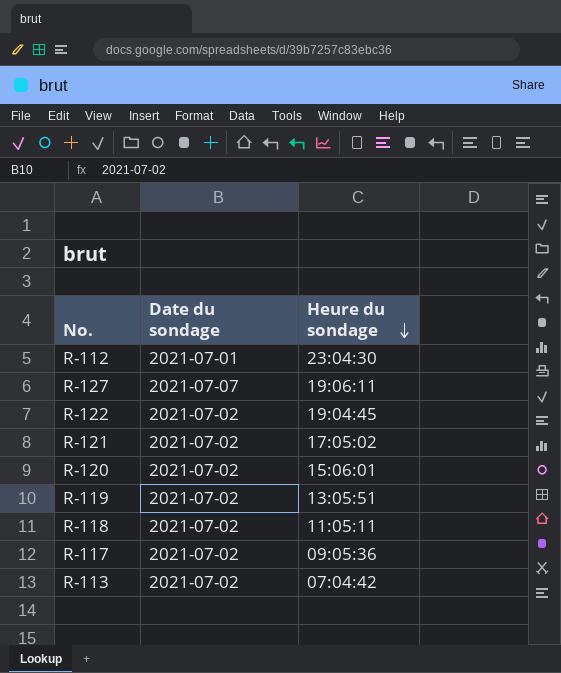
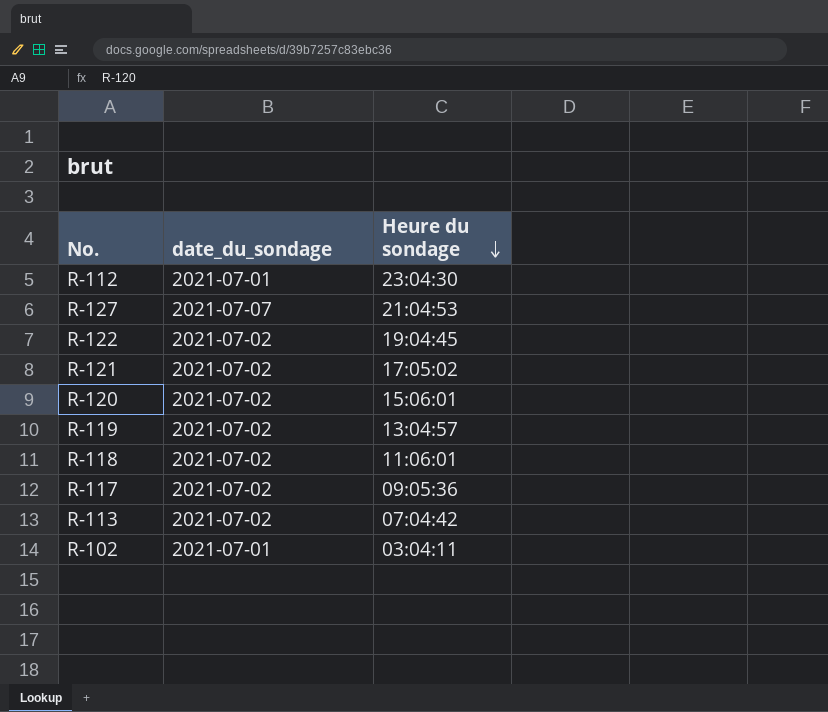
column name: Date du sondage -> date_du_sondage
R-127 | Heure du sondage: 19:06:11 -> 21:04:53
R-119 | Heure du sondage: 13:05:51 -> 13:04:57
R-118 | Heure du sondage: 11:05:11 -> 11:06:01
row R-102: none -> 2021-07-01 | 03:04:11

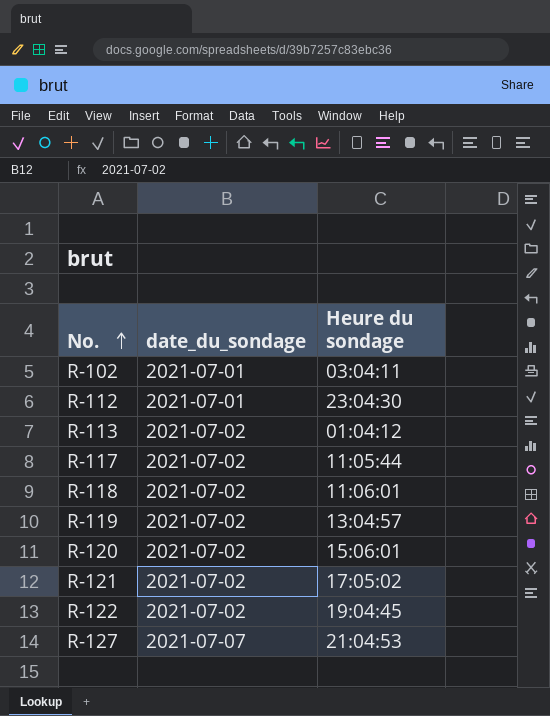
row order: Heure du sondage descending -> No. ascending
R-113 | Heure du sondage: 07:04:42 -> 01:04:12
R-117 | Heure du sondage: 09:05:36 -> 11:05:44

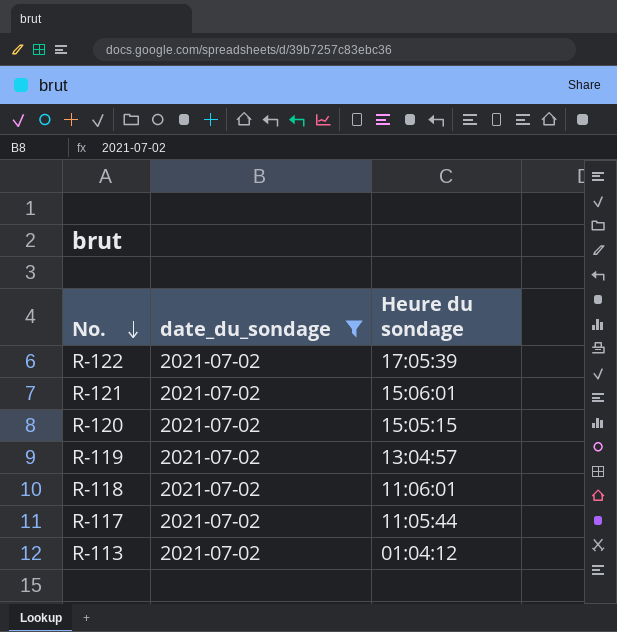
filter: none -> date_du_sondage = 2021-07-02
row order: No. ascending -> No. descending
R-122 | Heure du sondage: 19:04:45 -> 17:05:39
R-121 | Heure du sondage: 17:05:02 -> 15:06:01
R-120 | Heure du sondage: 15:06:01 -> 15:05:15

